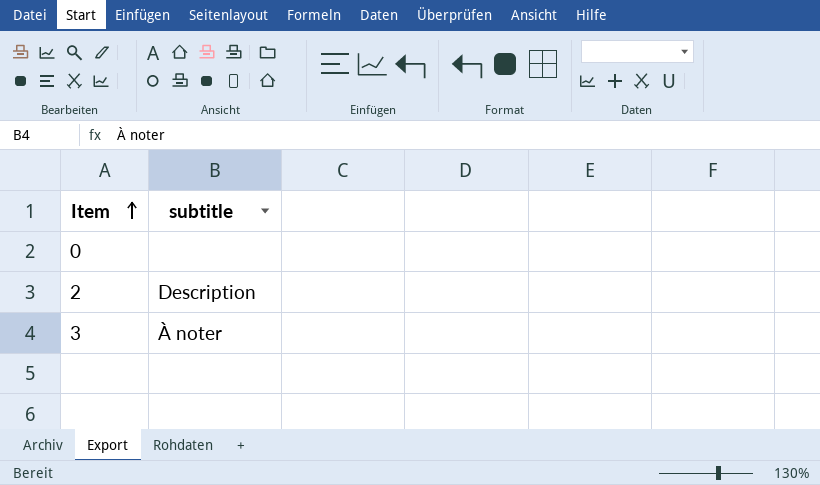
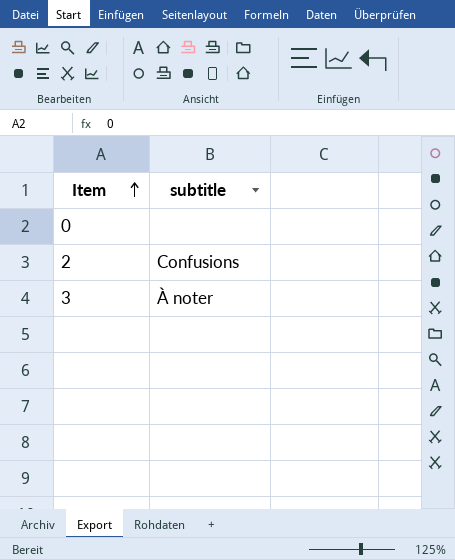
2 | subtitle: Description -> Confusions

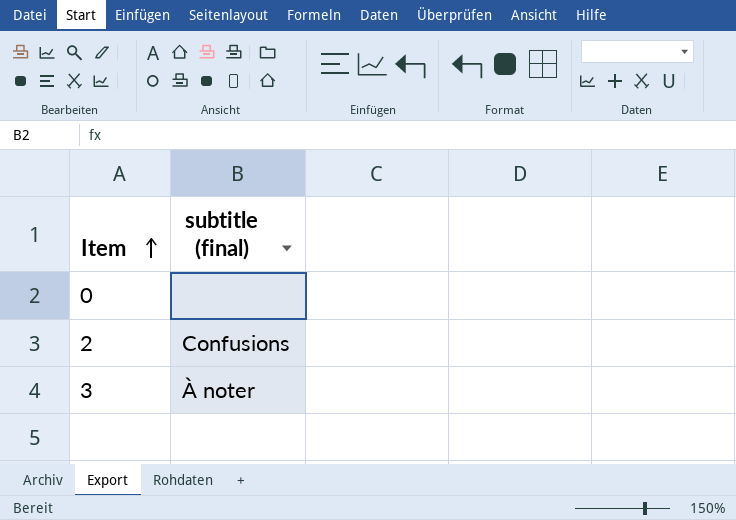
column name: subtitle -> subtitle (final)

